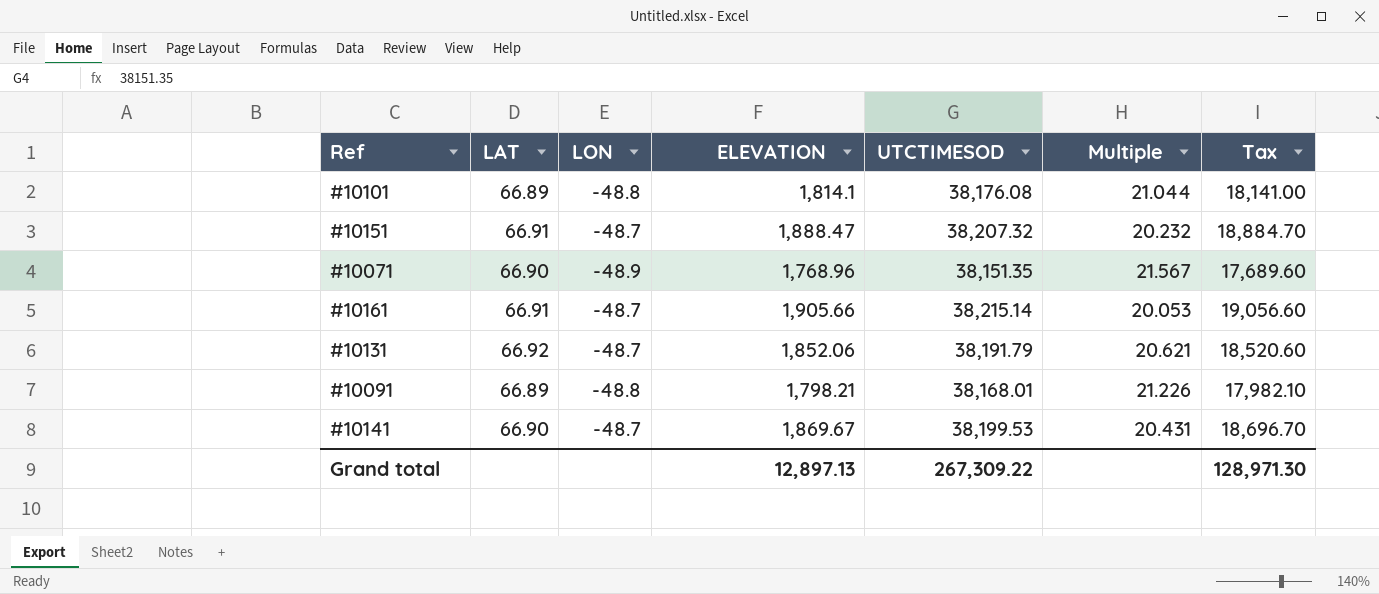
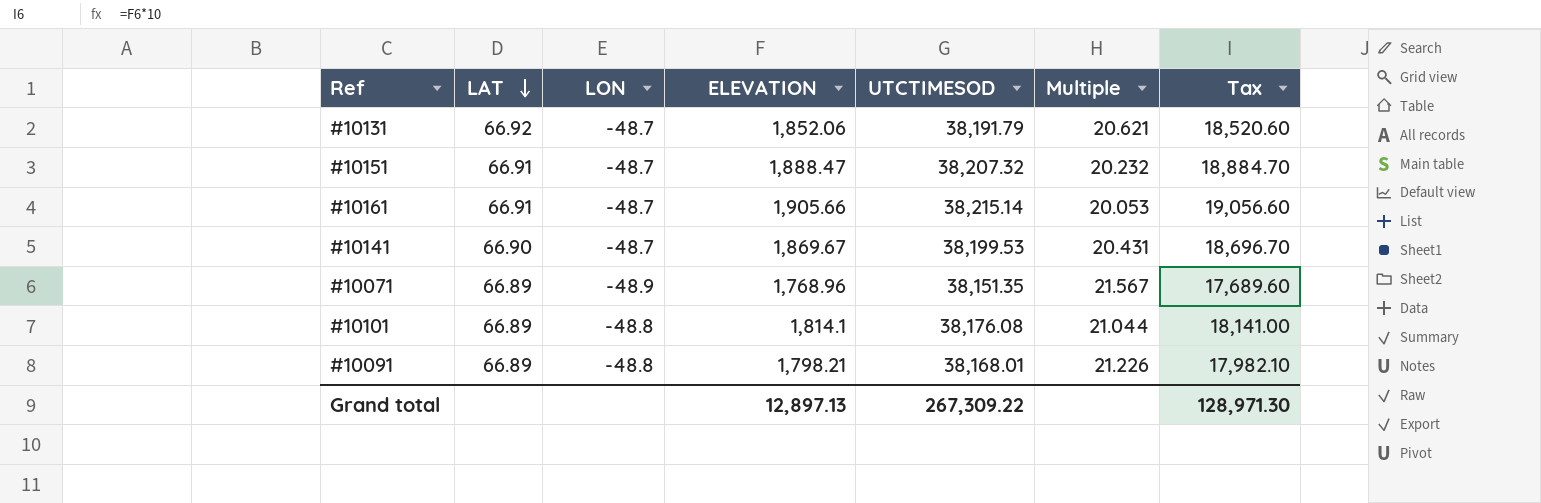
row order: none -> LAT descending
#10071 | LAT: 66.90 -> 66.89

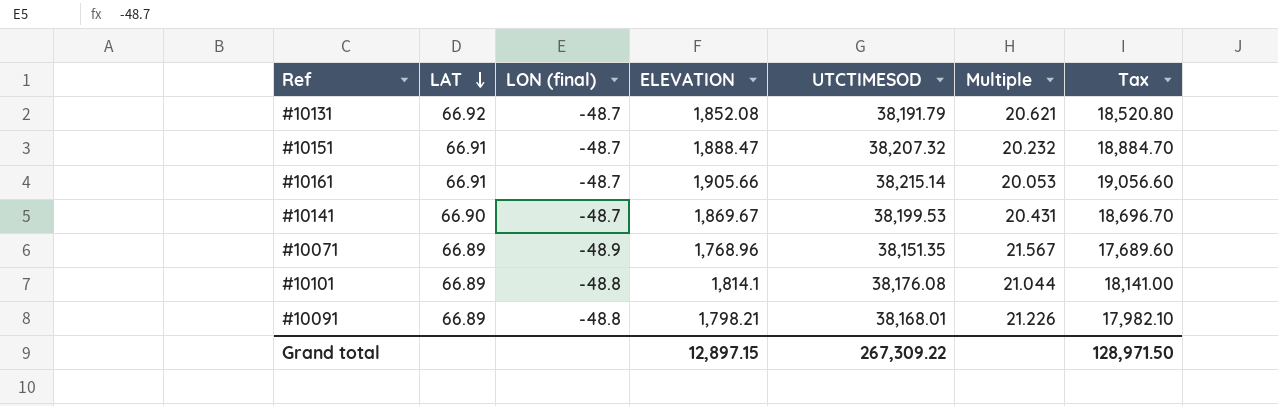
column name: LON -> LON (final)
#10131 | ELEVATION: 1,852.06 -> 1,852.08
#10131 | Tax: 18,520.60 -> 18,520.80
Grand total | ELEVATION: 12,897.13 -> 12,897.15
Grand total | Tax: 128,971.30 -> 128,971.50

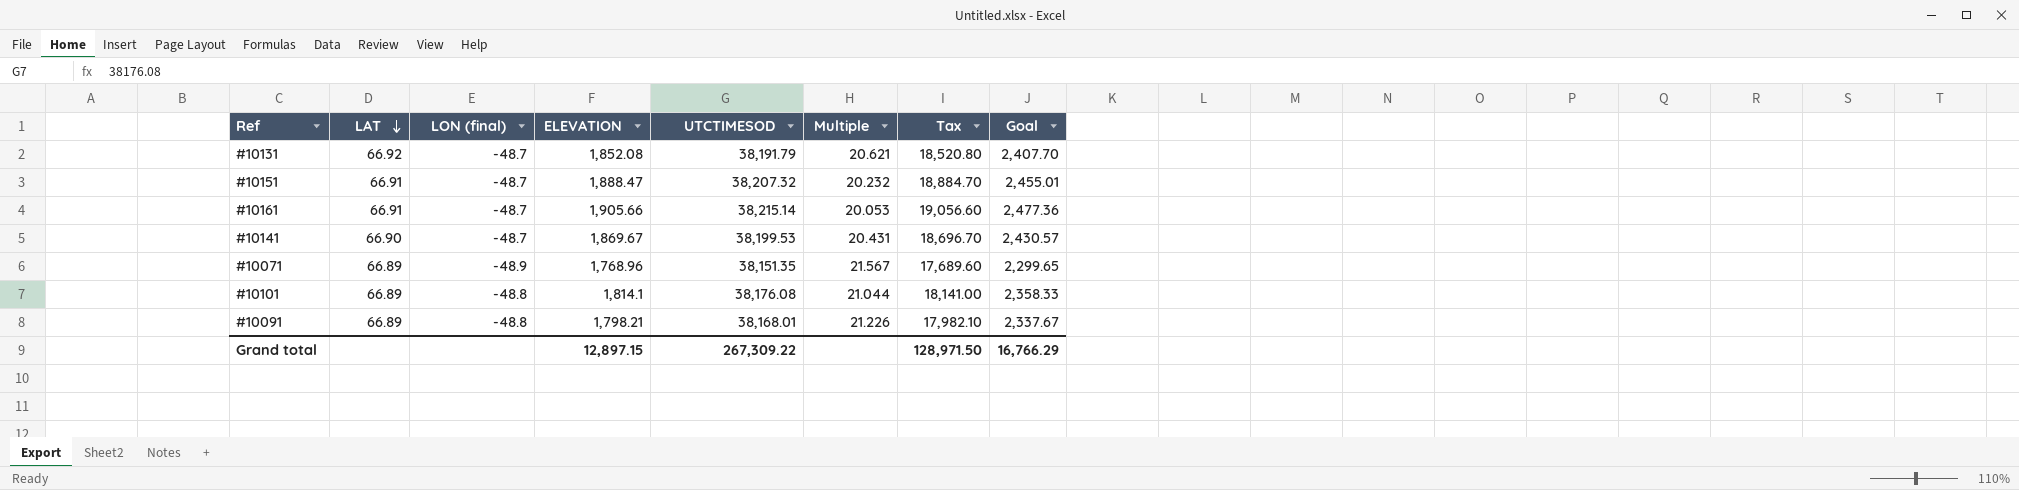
column Goal | formula: none -> [ELEVATION] * 1.3

